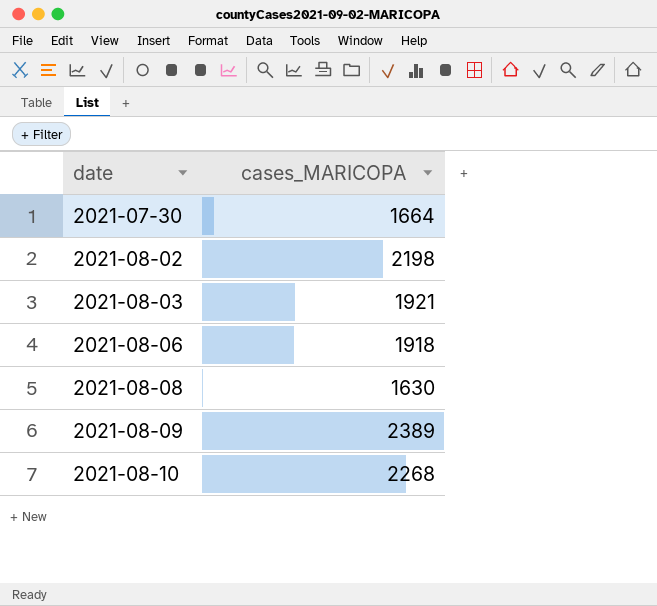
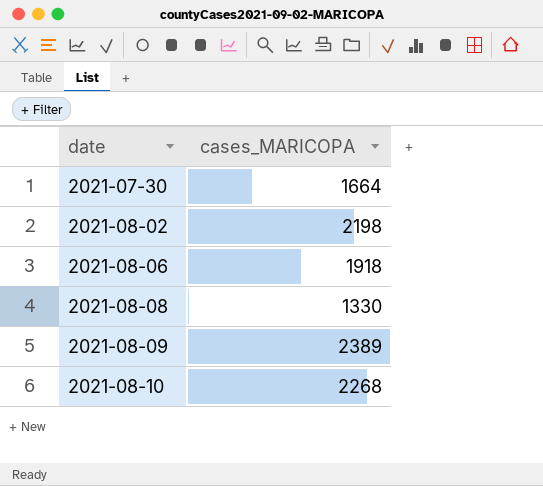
row 2021-08-03: 1921 -> none
2021-08-08 | cases_MARICOPA: 1630 -> 1330

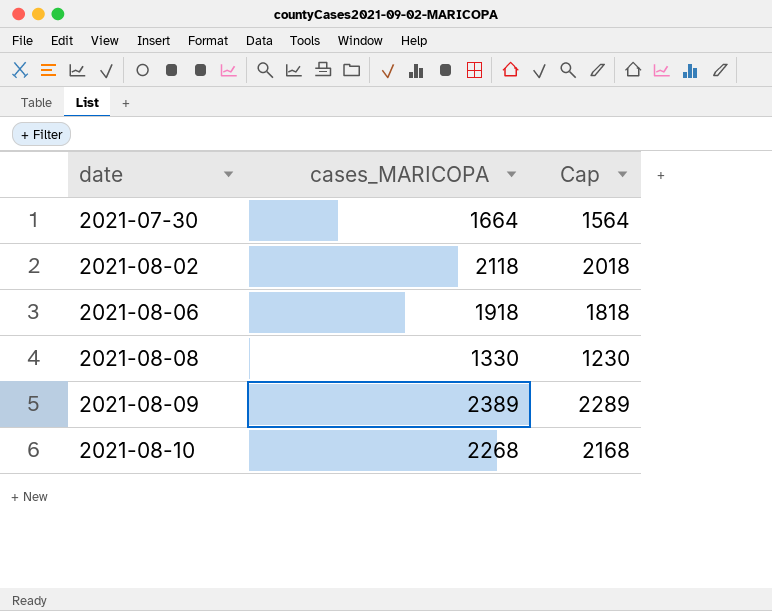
column Cap | formula: none -> [cases_MARICOPA] - 100
2021-08-02 | cases_MARICOPA: 2198 -> 2118

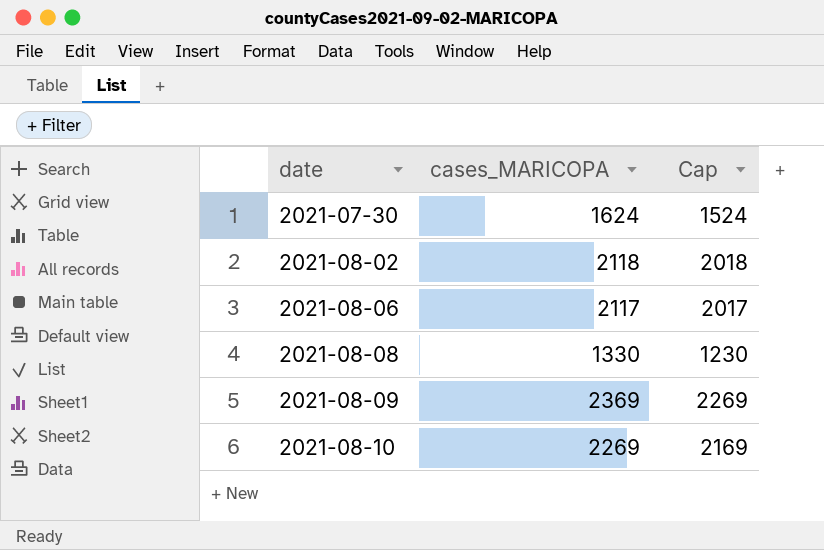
2021-07-30 | cases_MARICOPA: 1664 -> 1624
2021-07-30 | Cap: 1564 -> 1524
2021-08-06 | cases_MARICOPA: 1918 -> 2117
2021-08-06 | Cap: 1818 -> 2017
2021-08-09 | cases_MARICOPA: 2389 -> 2369
2021-08-09 | Cap: 2289 -> 2269
2021-08-10 | cases_MARICOPA: 2268 -> 2269
2021-08-10 | Cap: 2168 -> 2169

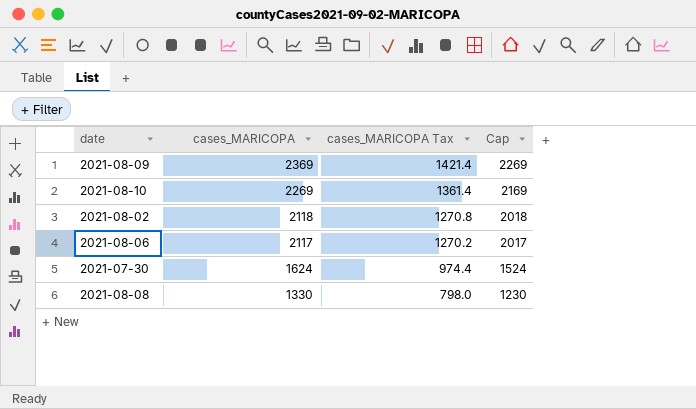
row order: date ascending -> cases_MARICOPA descending
column cases_MARICOPA Tax | formula: none -> [cases_MARICOPA] * 0.6

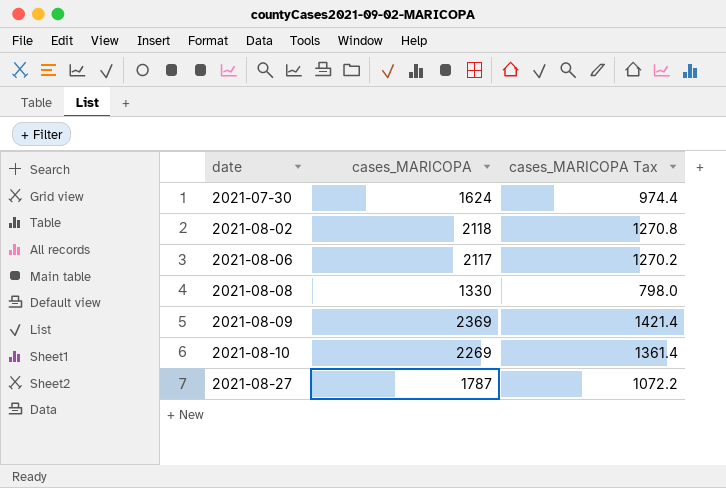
row order: cases_MARICOPA descending -> date ascending
column Cap | formula: [cases_MARICOPA] - 100 -> none
row 2021-08-27: none -> 1787 | 1072.2

